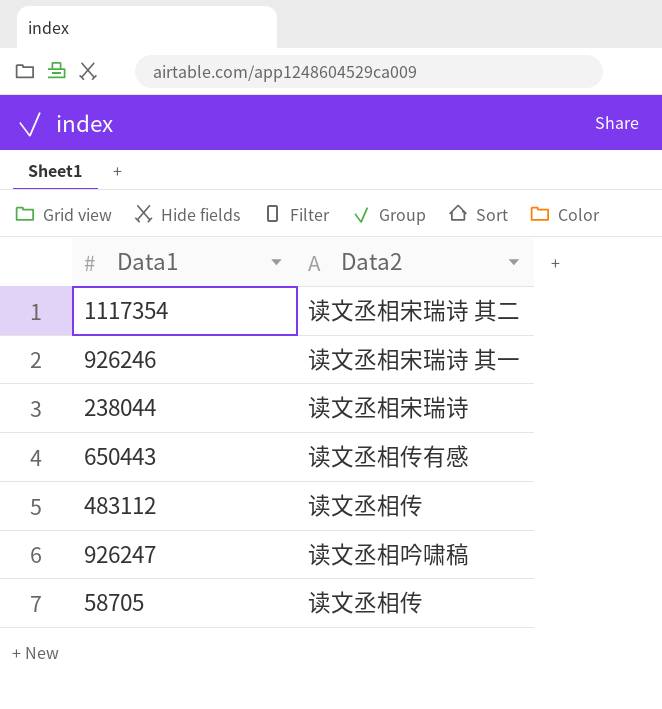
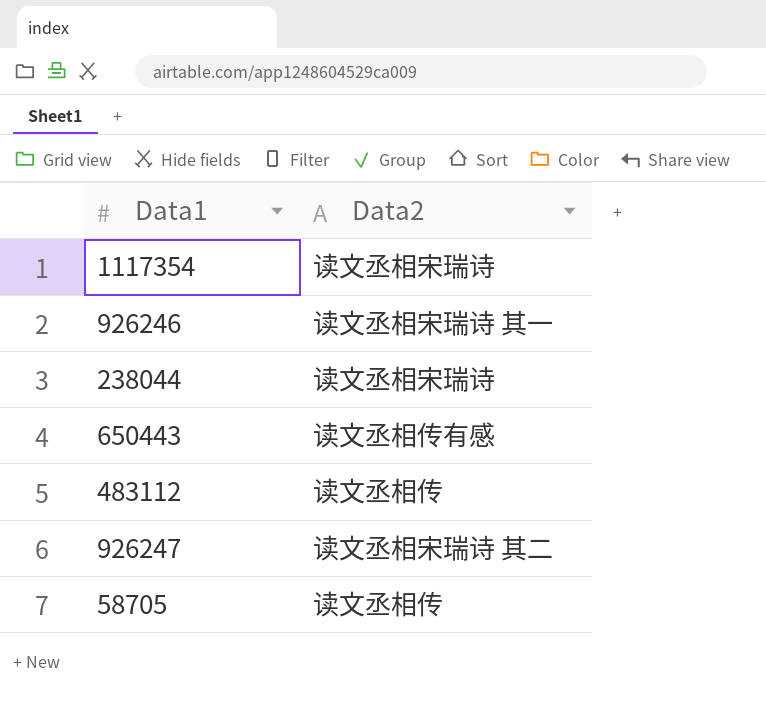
1117354 | Data2: 读文丞相宋瑞诗 其二 -> 读文丞相宋瑞诗
926247 | Data2: 读文丞相吟啸稿 -> 读文丞相宋瑞诗 其二

